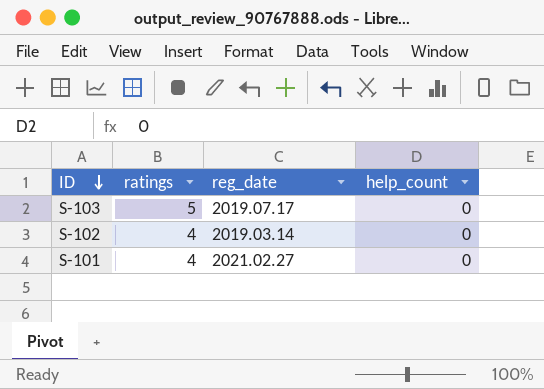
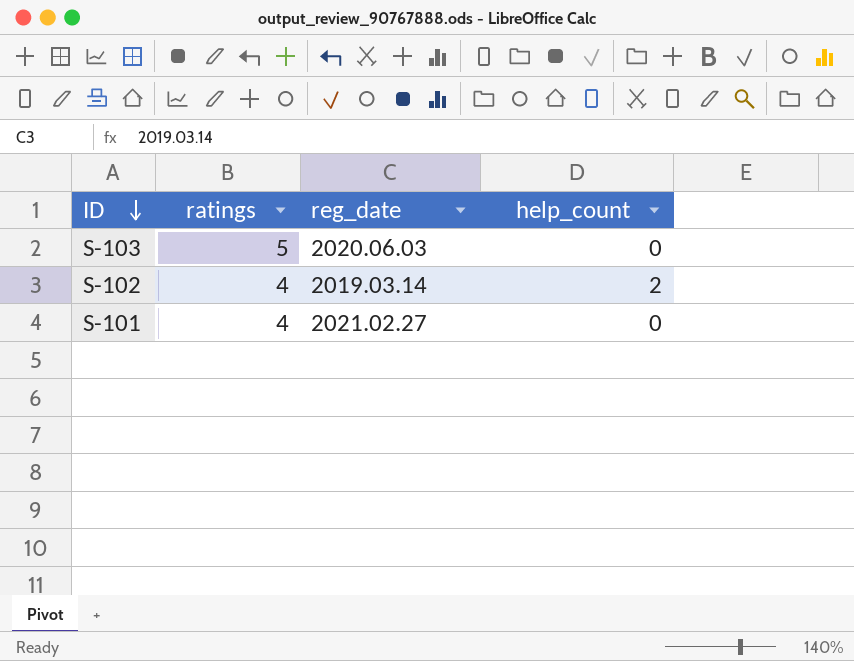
S-103 | reg_date: 2019.07.17 -> 2020.06.03
S-102 | help_count: 0 -> 2

